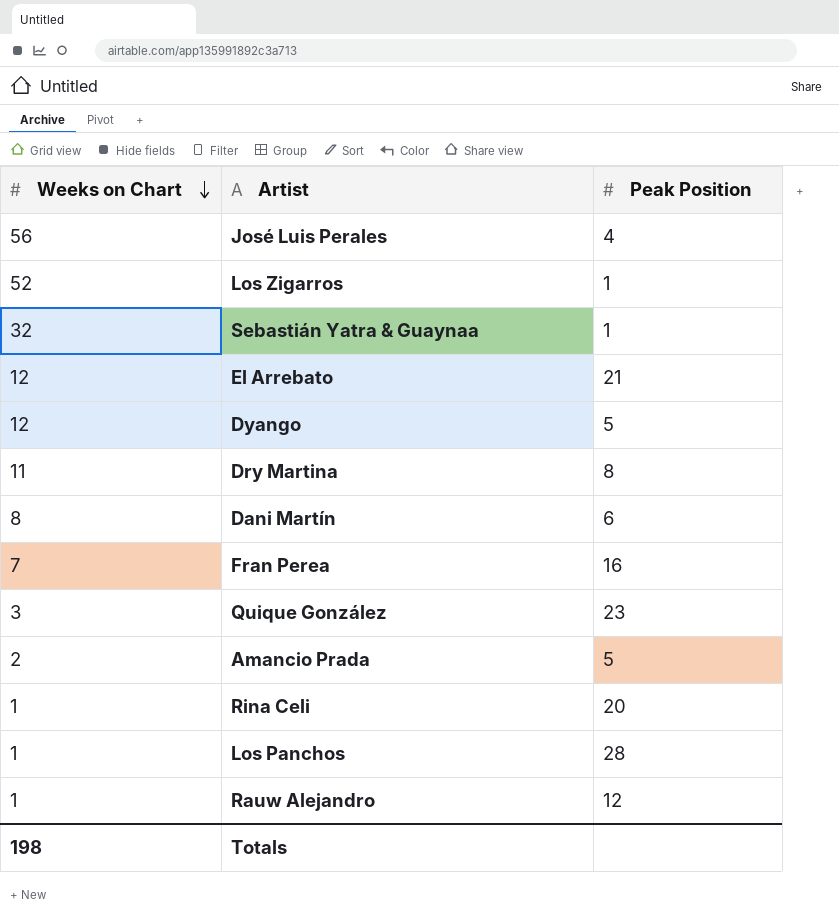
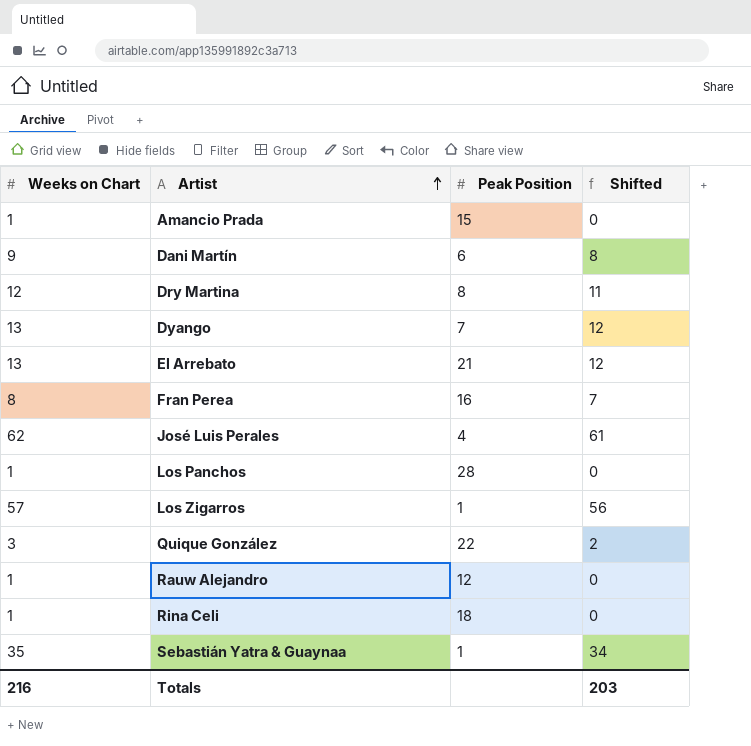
row order: Weeks on Chart descending -> Artist ascending
column Shifted | formula: none -> [Weeks on Chart] - 1
Amancio Prada | Weeks on Chart: 2 -> 1
Amancio Prada | Peak Position: 5 -> 15
Dani Martín | Weeks on Chart: 8 -> 9
Dry Martina | Weeks on Chart: 11 -> 12
Dyango | Weeks on Chart: 12 -> 13
Dyango | Peak Position: 5 -> 7
El Arrebato | Weeks on Chart: 12 -> 13
Fran Perea | Weeks on Chart: 7 -> 8
José Luis Perales | Weeks on Chart: 56 -> 62
Los Zigarros | Weeks on Chart: 52 -> 57
Quique González | Peak Position: 23 -> 22
Rina Celi | Peak Position: 20 -> 18
Sebastián Yatra & Guaynaa | Weeks on Chart: 32 -> 35
Totals | Weeks on Chart: 198 -> 216

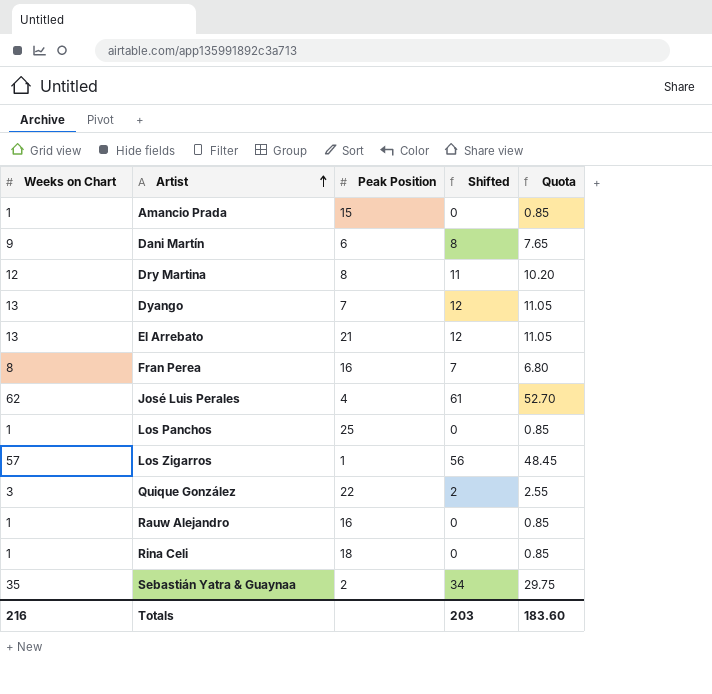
column Quota | formula: none -> [Weeks on Chart] * 0.85
Los Panchos | Peak Position: 28 -> 25
Rauw Alejandro | Peak Position: 12 -> 16
Sebastián Yatra & Guaynaa | Peak Position: 1 -> 2

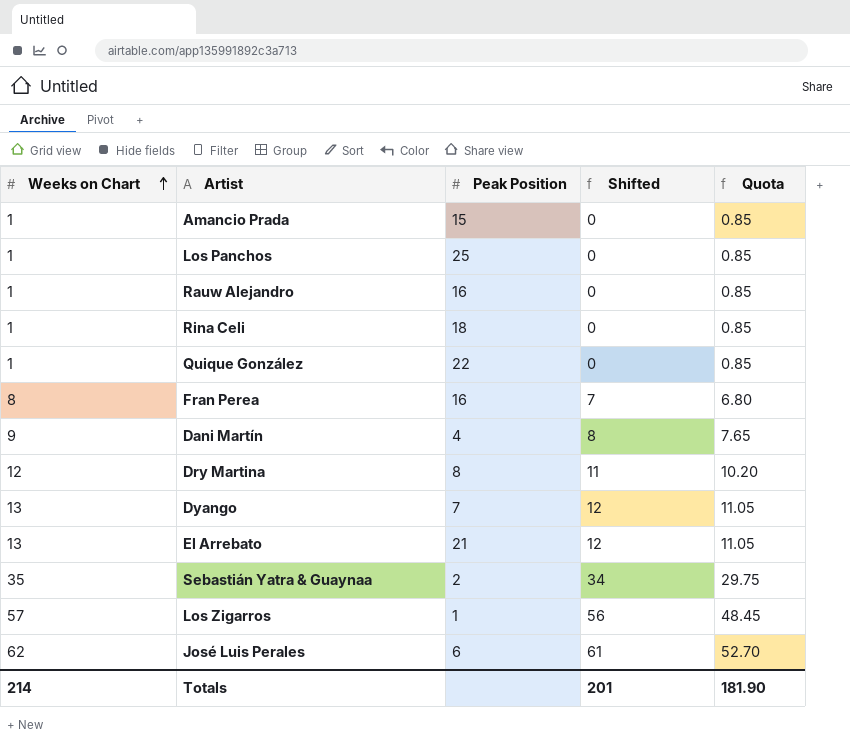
row order: Artist ascending -> Weeks on Chart ascending
Quique González | Weeks on Chart: 3 -> 1
Quique González | Shifted: 2 -> 0
Quique González | Quota: 2.55 -> 0.85
Dani Martín | Peak Position: 6 -> 4
José Luis Perales | Peak Position: 4 -> 6
Totals | Weeks on Chart: 216 -> 214
Totals | Shifted: 203 -> 201
Totals | Quota: 183.60 -> 181.90

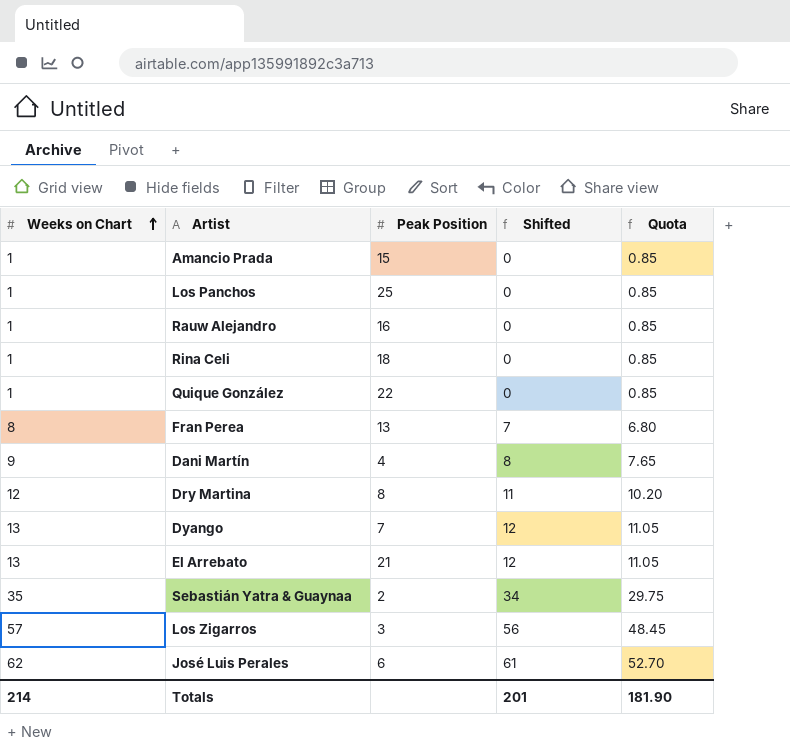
Fran Perea | Peak Position: 16 -> 13
Los Zigarros | Peak Position: 1 -> 3

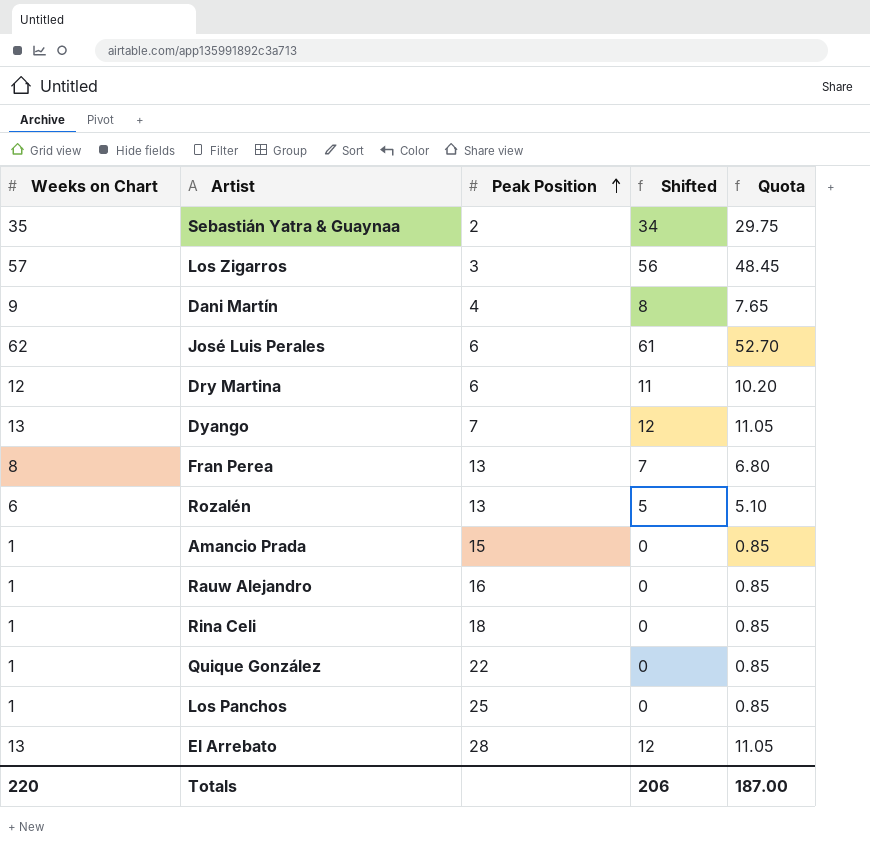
row order: Weeks on Chart ascending -> Peak Position ascending
Dry Martina | Peak Position: 8 -> 6
row Rozalén: none -> 6 | 13 | 5 | 5.10
El Arrebato | Peak Position: 21 -> 28
Totals | Weeks on Chart: 214 -> 220
Totals | Shifted: 201 -> 206
Totals | Quota: 181.90 -> 187.00

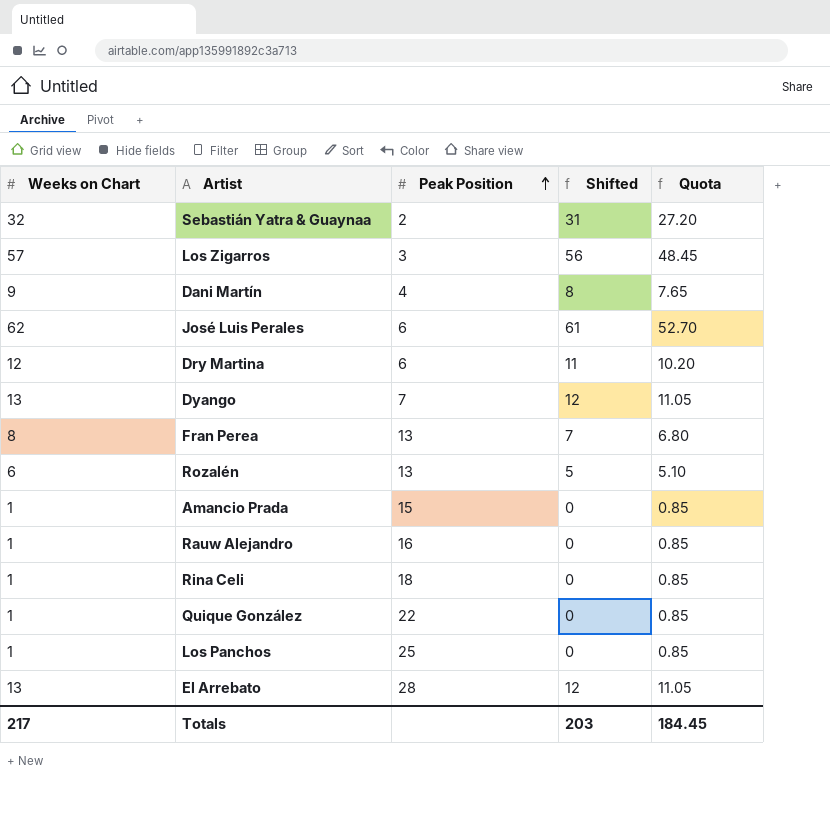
Sebastián Yatra & Guaynaa | Weeks on Chart: 35 -> 32
Sebastián Yatra & Guaynaa | Shifted: 34 -> 31
Sebastián Yatra & Guaynaa | Quota: 29.75 -> 27.20
Totals | Weeks on Chart: 220 -> 217
Totals | Shifted: 206 -> 203
Totals | Quota: 187.00 -> 184.45

